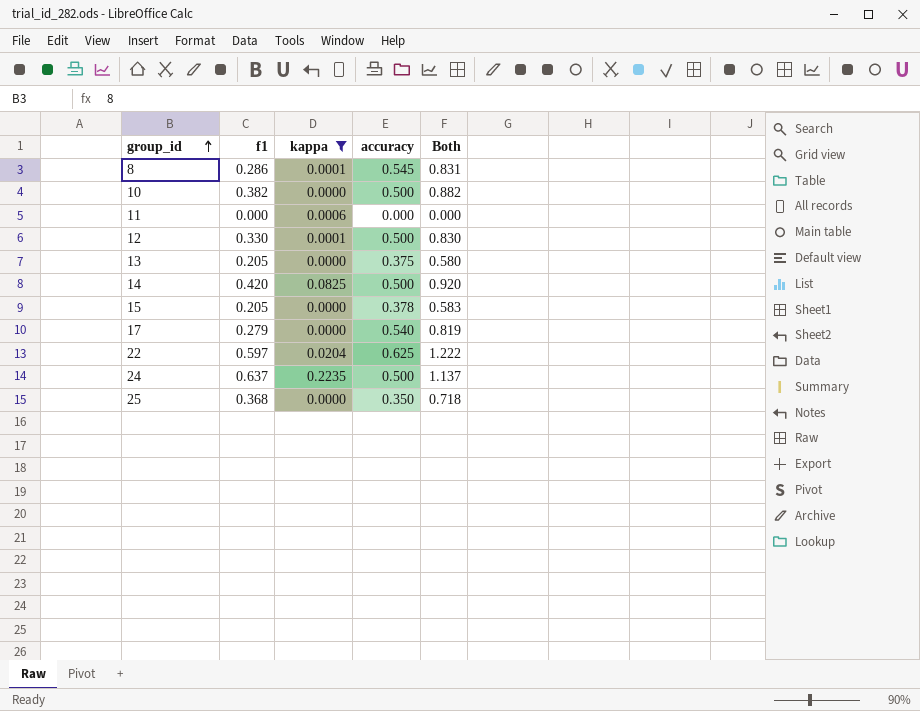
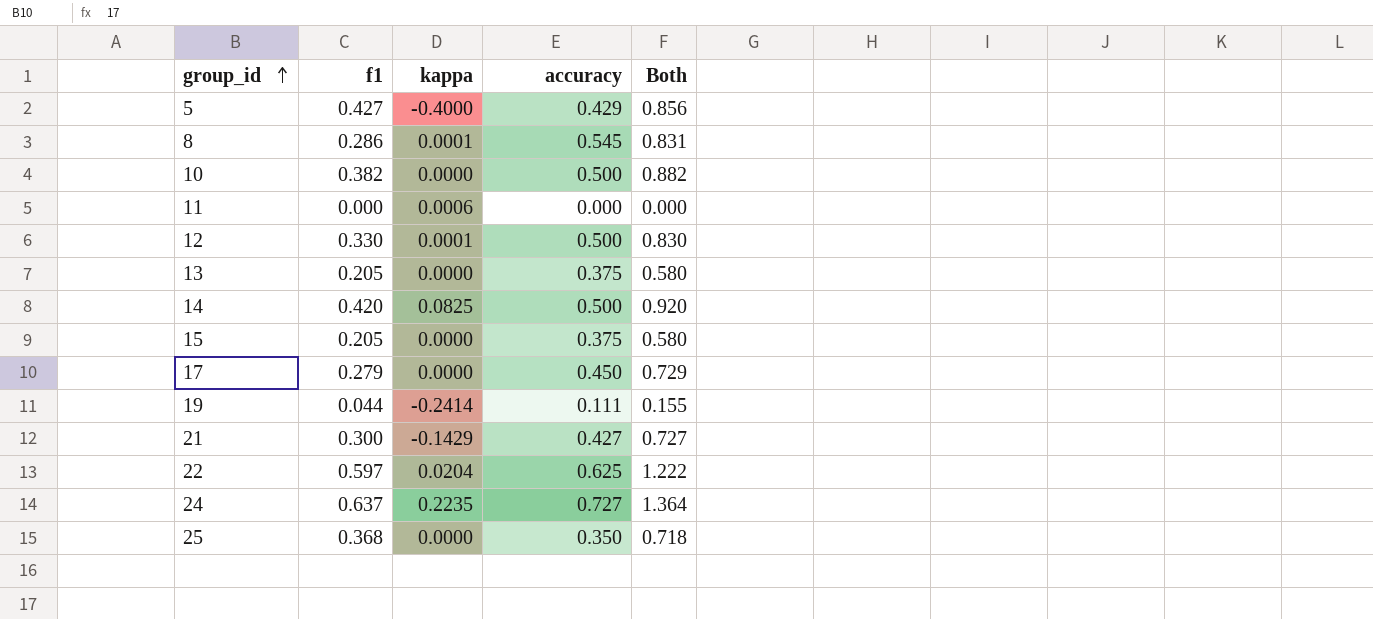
filter: kappa >= 0.0000 -> none
15 | accuracy: 0.378 -> 0.375
15 | Both: 0.583 -> 0.580
17 | accuracy: 0.540 -> 0.450
17 | Both: 0.819 -> 0.729
24 | accuracy: 0.500 -> 0.727
24 | Both: 1.137 -> 1.364

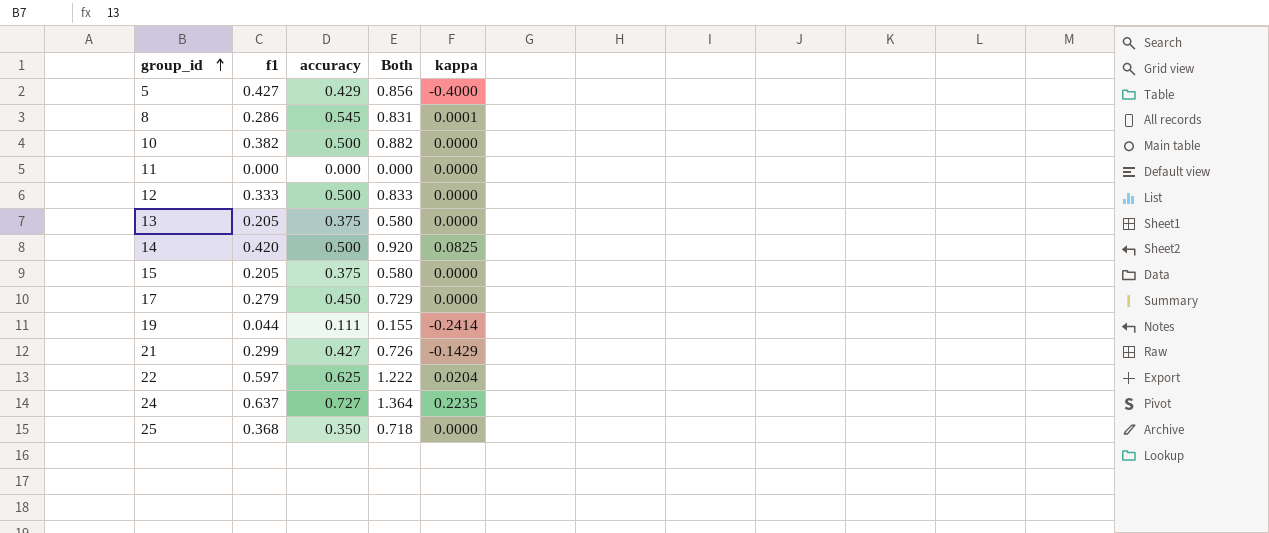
column kappa | position: 3 -> 5
11 | kappa: 0.0006 -> 0.0000
12 | f1: 0.330 -> 0.333
12 | Both: 0.830 -> 0.833
12 | kappa: 0.0001 -> 0.0000
21 | f1: 0.300 -> 0.299
21 | Both: 0.727 -> 0.726

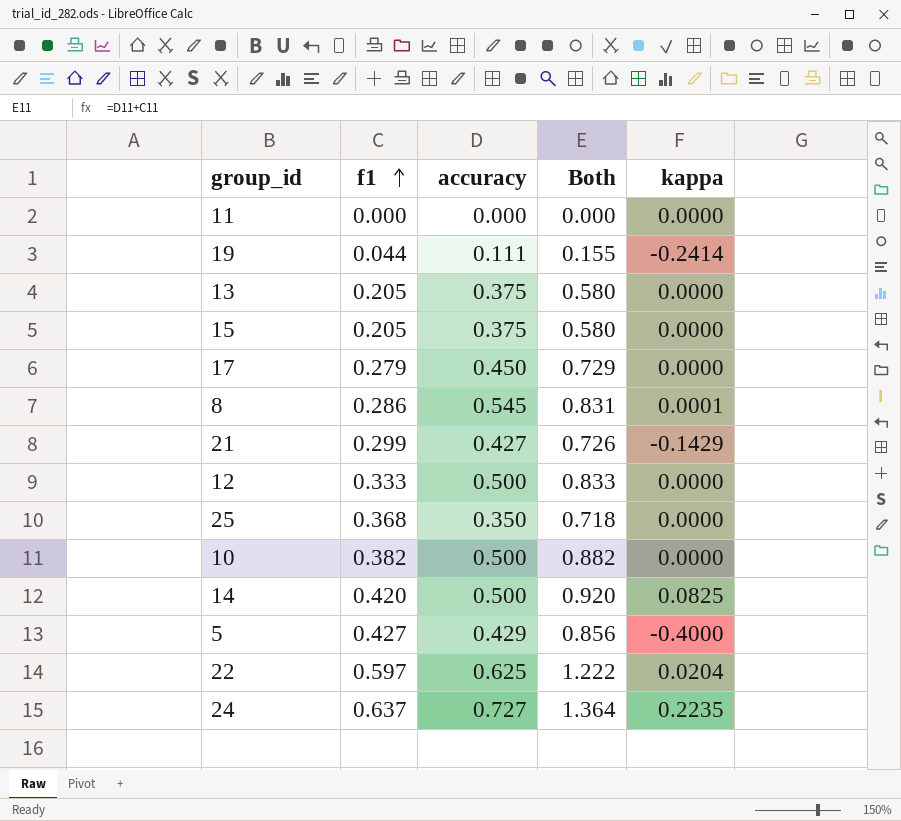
row order: group_id ascending -> f1 ascending

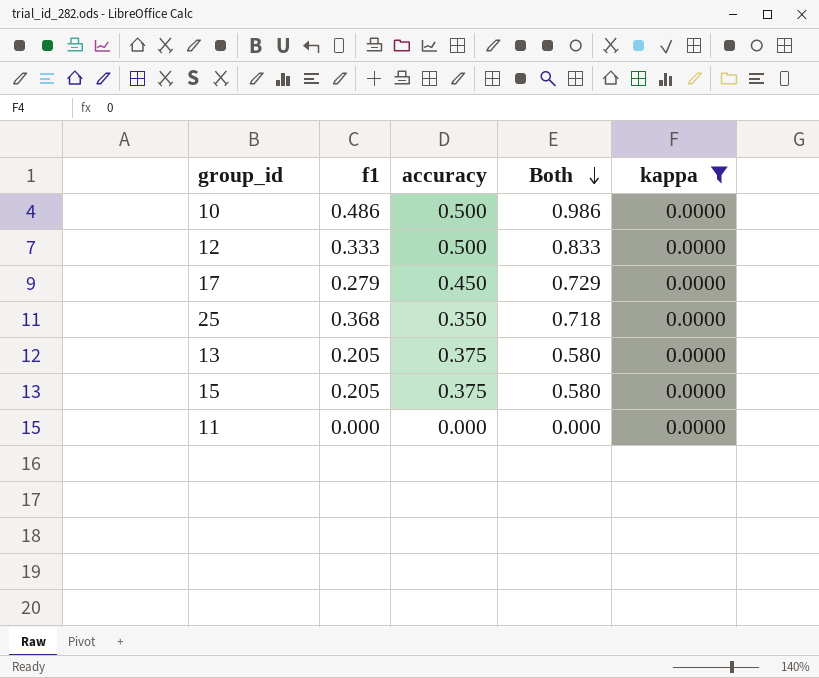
filter: none -> kappa = 0.0000
row order: f1 ascending -> Both descending
10 | f1: 0.382 -> 0.486
10 | Both: 0.882 -> 0.986

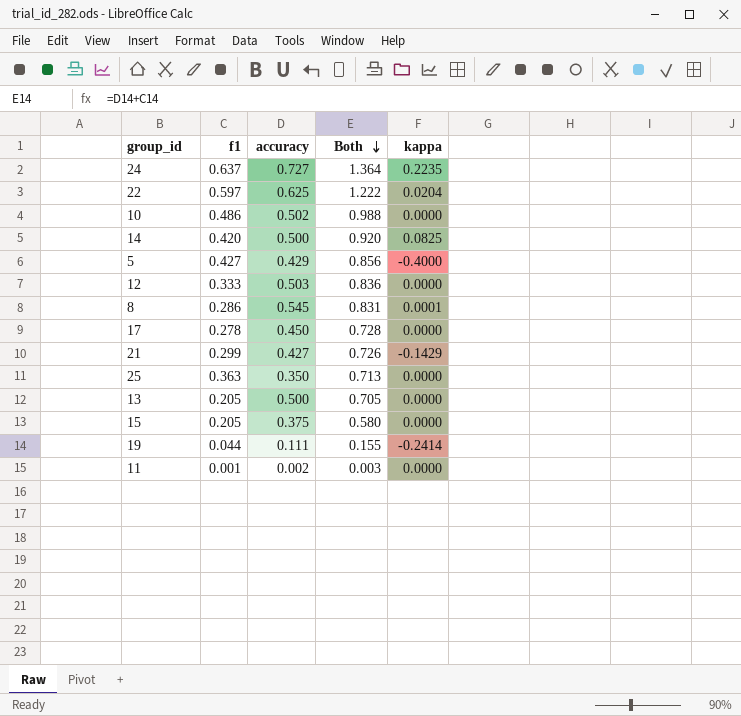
filter: kappa = 0.0000 -> none
10 | accuracy: 0.500 -> 0.502
10 | Both: 0.986 -> 0.988
12 | accuracy: 0.500 -> 0.503
12 | Both: 0.833 -> 0.836
17 | f1: 0.279 -> 0.278
17 | Both: 0.729 -> 0.728
25 | f1: 0.368 -> 0.363
25 | Both: 0.718 -> 0.713
13 | accuracy: 0.375 -> 0.500
13 | Both: 0.580 -> 0.705
11 | f1: 0.000 -> 0.001
11 | accuracy: 0.000 -> 0.002
11 | Both: 0.000 -> 0.003

